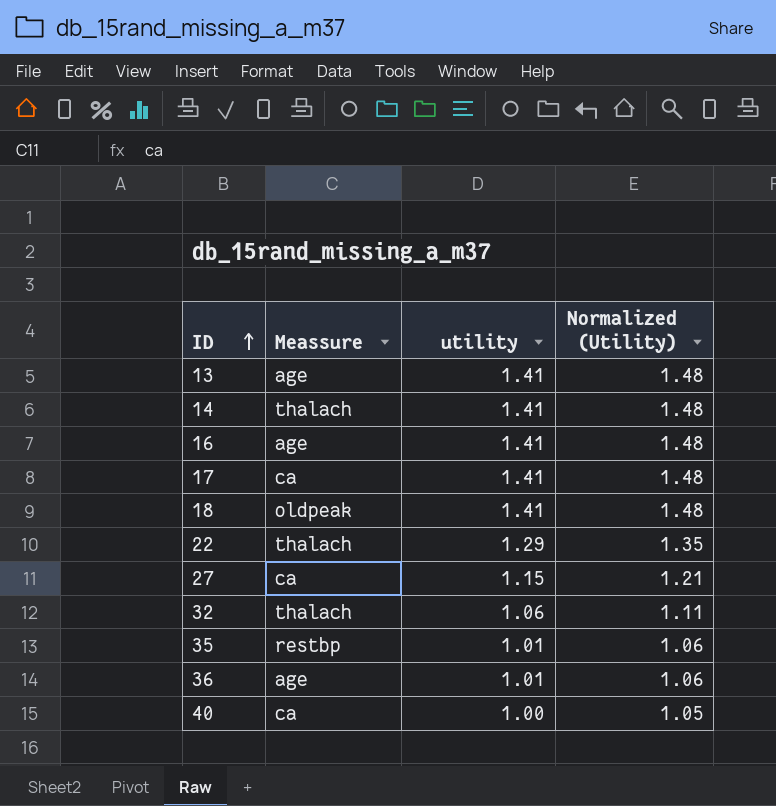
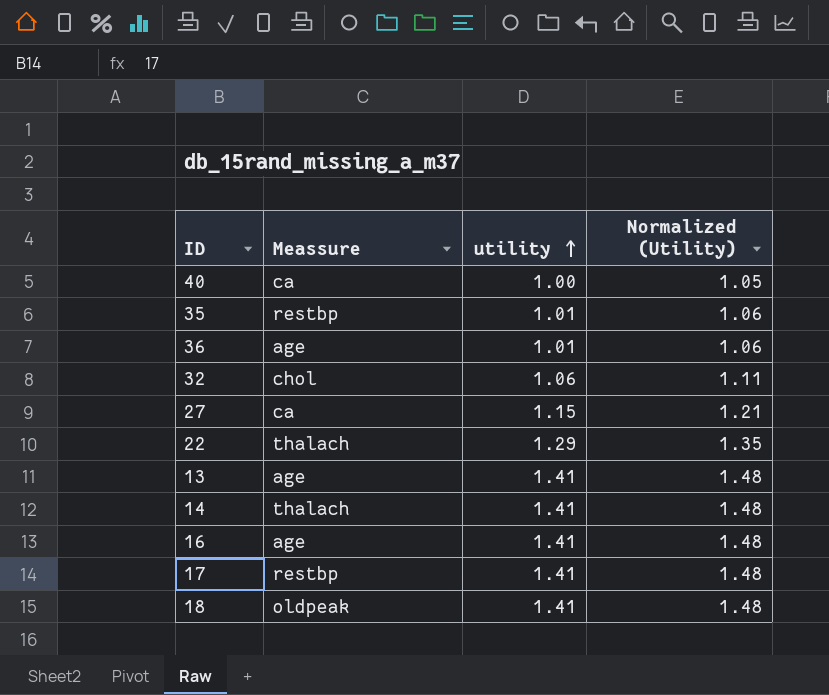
row order: ID ascending -> utility ascending
32 | Meassure: thalach -> chol
17 | Meassure: ca -> restbp

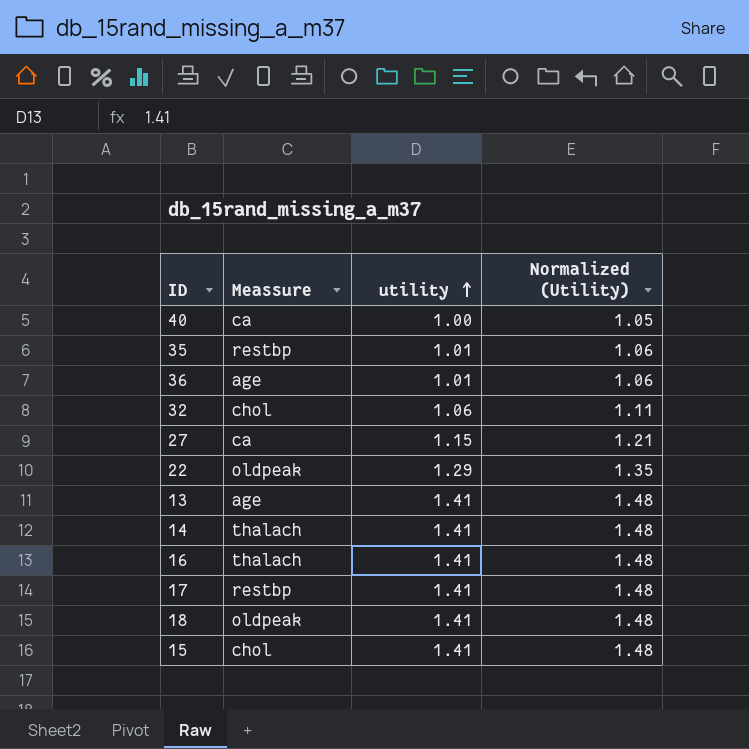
22 | Meassure: thalach -> oldpeak
16 | Meassure: age -> thalach
row 15: none -> chol | 1.41 | 1.48

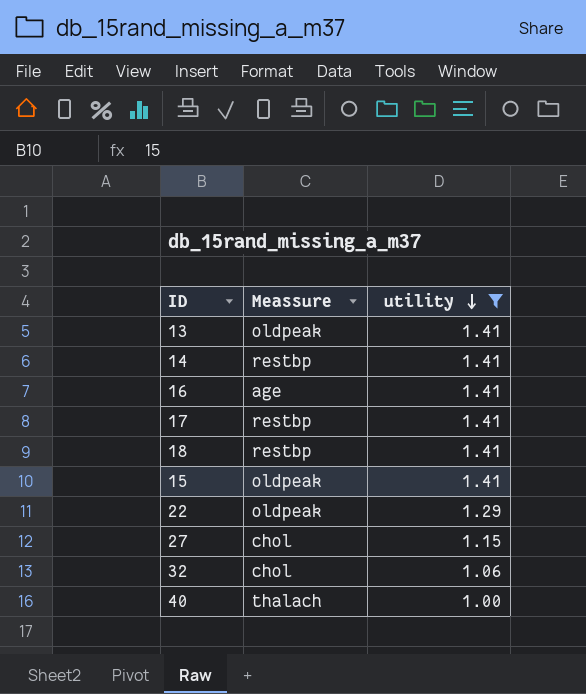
filter: none -> utility != 1.01
row order: utility ascending -> utility descending
column Normalized (Utility) | formula: [utility] * 1.05 -> none
13 | Meassure: age -> oldpeak
14 | Meassure: thalach -> restbp
16 | Meassure: thalach -> age
18 | Meassure: oldpeak -> restbp
15 | Meassure: chol -> oldpeak
27 | Meassure: ca -> chol
40 | Meassure: ca -> thalach

